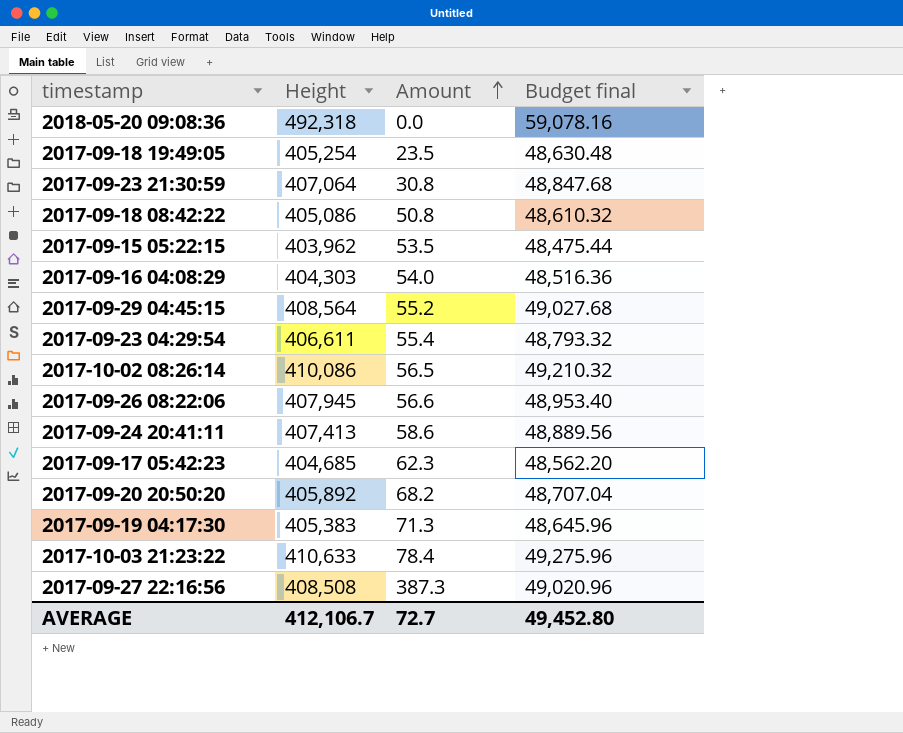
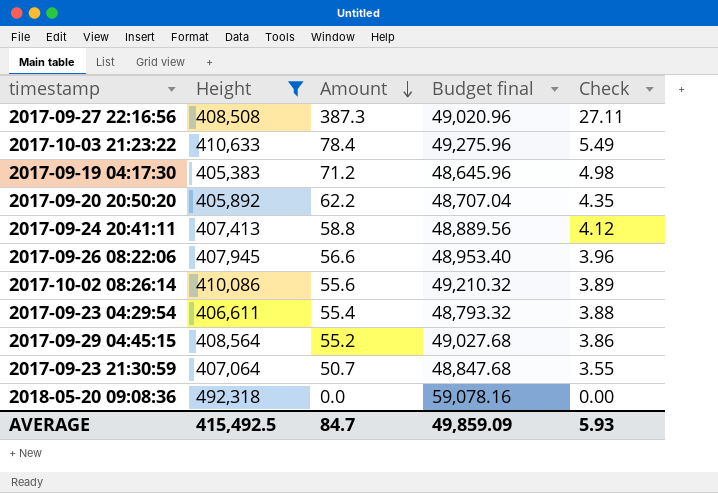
filter: none -> Height >= 405,383
row order: Amount ascending -> Amount descending
column Check | formula: none -> [Amount] * 0.07
2017-09-19 04:17:30 | Amount: 71.3 -> 71.2
2017-09-20 20:50:20 | Amount: 68.2 -> 62.2
2017-09-24 20:41:11 | Amount: 58.6 -> 58.8
2017-10-02 08:26:14 | Amount: 56.5 -> 55.6
2017-09-23 21:30:59 | Amount: 30.8 -> 50.7
AVERAGE | Height: 412,106.7 -> 415,492.5
AVERAGE | Amount: 72.7 -> 84.7
AVERAGE | Budget final: 49,452.80 -> 49,859.09

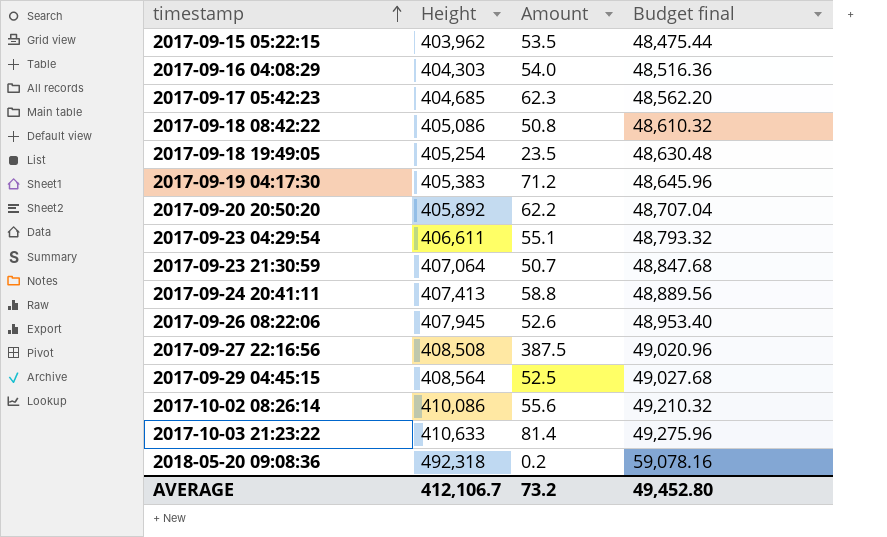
filter: Height >= 405,383 -> none
row order: Amount descending -> timestamp ascending
column Check | formula: [Amount] * 0.07 -> none
2017-09-23 04:29:54 | Amount: 55.4 -> 55.1
2017-09-26 08:22:06 | Amount: 56.6 -> 52.6
2017-09-27 22:16:56 | Amount: 387.3 -> 387.5
2017-09-29 04:45:15 | Amount: 55.2 -> 52.5
2017-10-03 21:23:22 | Amount: 78.4 -> 81.4
2018-05-20 09:08:36 | Amount: 0.0 -> 0.2
AVERAGE | Height: 415,492.5 -> 412,106.7
AVERAGE | Amount: 84.7 -> 73.2
AVERAGE | Budget final: 49,859.09 -> 49,452.80

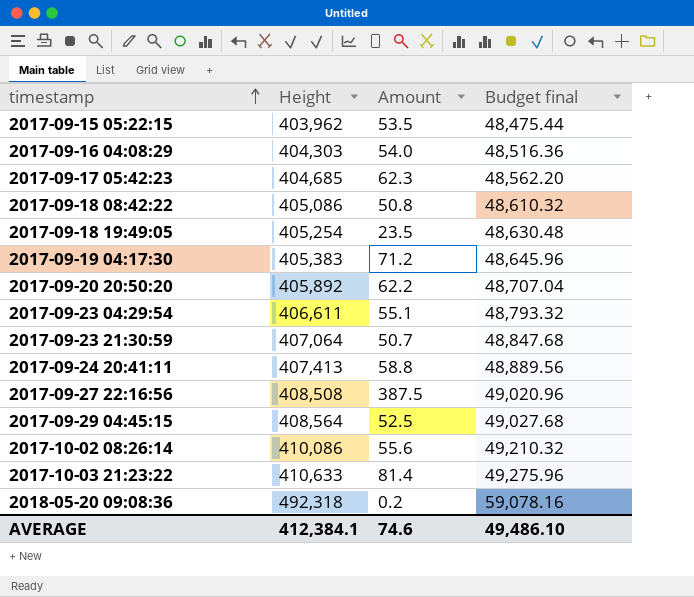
row 2017-09-26 08:22:06: 407,945 | 52.6 | 48,953.40 -> none
AVERAGE | Height: 412,106.7 -> 412,384.1
AVERAGE | Amount: 73.2 -> 74.6
AVERAGE | Budget final: 49,452.80 -> 49,486.10

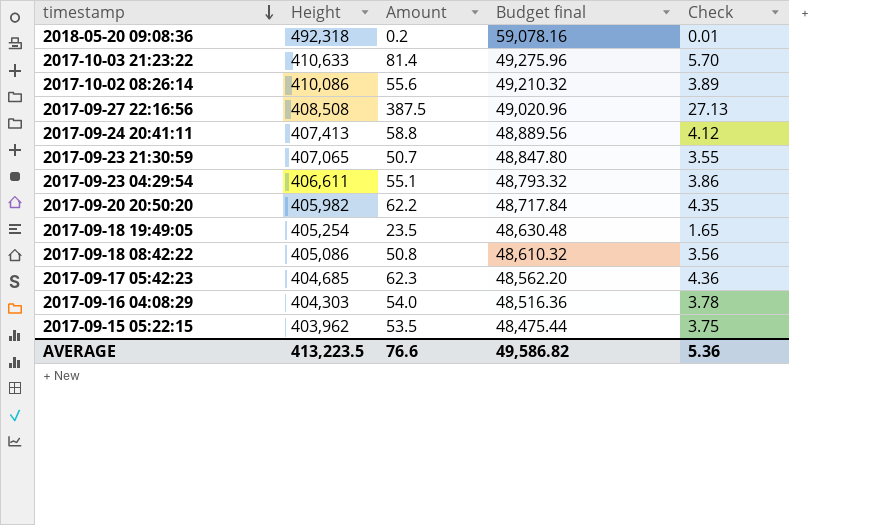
row order: timestamp ascending -> timestamp descending
column Check | formula: none -> [Amount] * 0.07
row 2017-09-19 04:17:30: 405,383 | 71.2 | 48,645.96 -> none
row 2017-09-29 04:45:15: 408,564 | 52.5 | 49,027.68 -> none
2017-09-23 21:30:59 | Height: 407,064 -> 407,065
2017-09-23 21:30:59 | Budget final: 48,847.68 -> 48,847.80
2017-09-20 20:50:20 | Height: 405,892 -> 405,982
2017-09-20 20:50:20 | Budget final: 48,707.04 -> 48,717.84
AVERAGE | Height: 412,384.1 -> 413,223.5
AVERAGE | Amount: 74.6 -> 76.6
AVERAGE | Budget final: 49,486.10 -> 49,586.82

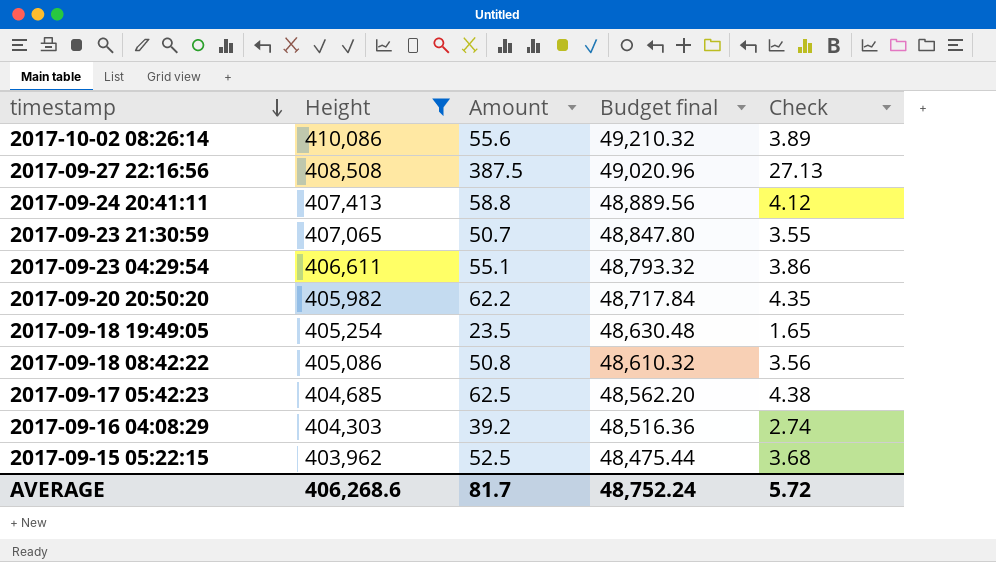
filter: none -> Height <= 410,086
2017-09-17 05:42:23 | Amount: 62.3 -> 62.5
2017-09-17 05:42:23 | Check: 4.36 -> 4.38
2017-09-16 04:08:29 | Amount: 54.0 -> 39.2
2017-09-16 04:08:29 | Check: 3.78 -> 2.74
2017-09-15 05:22:15 | Amount: 53.5 -> 52.5
2017-09-15 05:22:15 | Check: 3.75 -> 3.68
AVERAGE | Height: 413,223.5 -> 406,268.6
AVERAGE | Amount: 76.6 -> 81.7
AVERAGE | Budget final: 49,586.82 -> 48,752.24
AVERAGE | Check: 5.36 -> 5.72

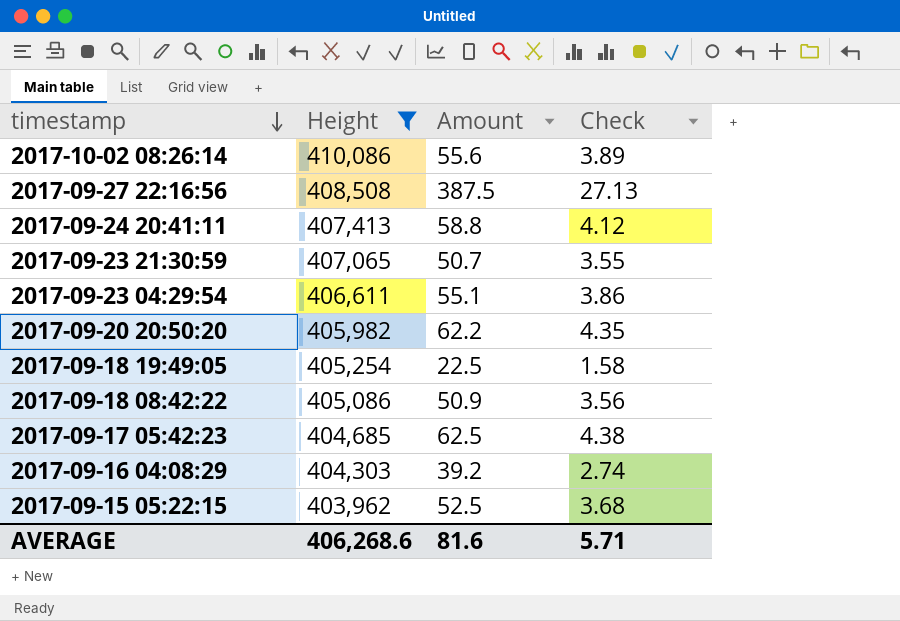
column Budget final | formula: [Height] * 0.12 -> none
2017-09-18 19:49:05 | Amount: 23.5 -> 22.5
2017-09-18 19:49:05 | Check: 1.65 -> 1.58
2017-09-18 08:42:22 | Amount: 50.8 -> 50.9
AVERAGE | Amount: 81.7 -> 81.6
AVERAGE | Check: 5.72 -> 5.71

